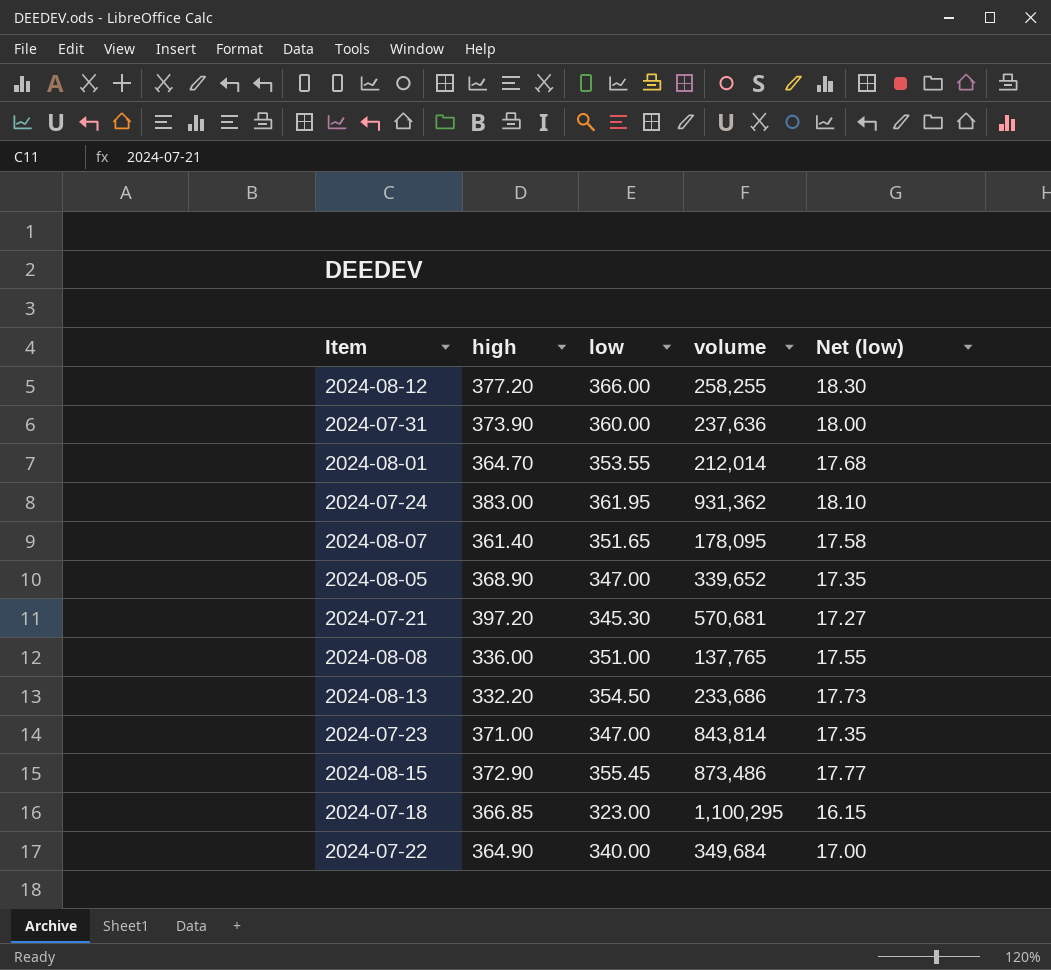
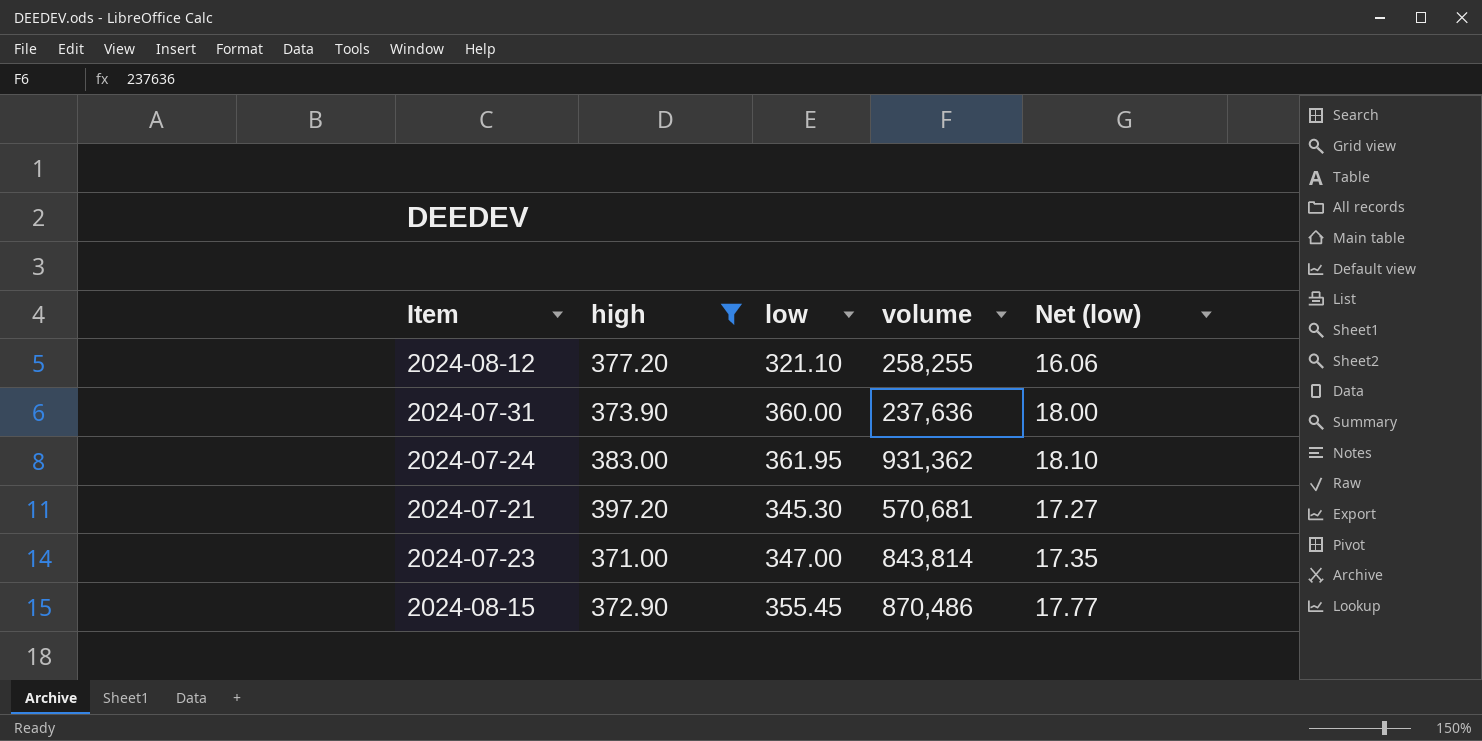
filter: none -> high >= 371.00
2024-08-12 | low: 366.00 -> 321.10
2024-08-12 | Net (low): 18.30 -> 16.06
2024-08-15 | volume: 873,486 -> 870,486

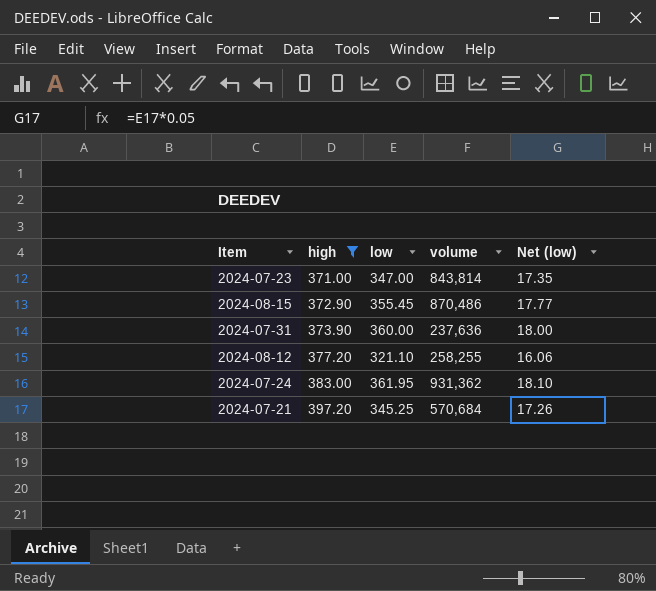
row order: none -> high ascending
2024-07-21 | low: 345.30 -> 345.25
2024-07-21 | volume: 570,681 -> 570,684
2024-07-21 | Net (low): 17.27 -> 17.26

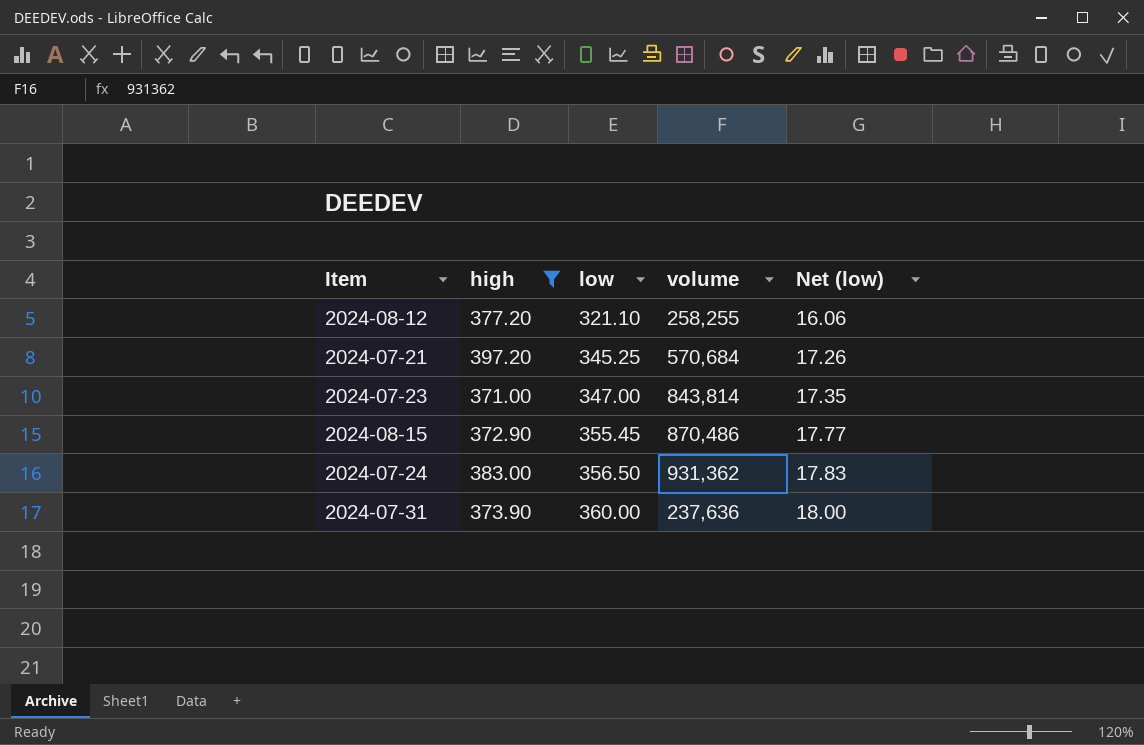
row order: high ascending -> low ascending
2024-07-24 | low: 361.95 -> 356.50
2024-07-24 | Net (low): 18.10 -> 17.83

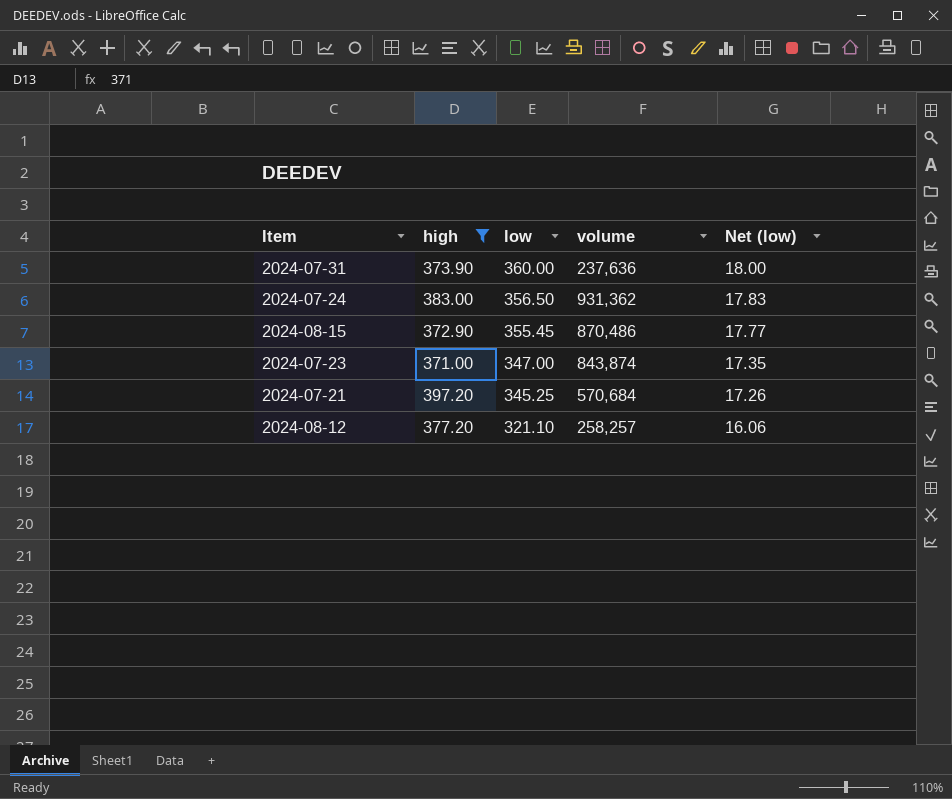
row order: low ascending -> low descending
2024-07-23 | volume: 843,814 -> 843,874
2024-08-12 | volume: 258,255 -> 258,257

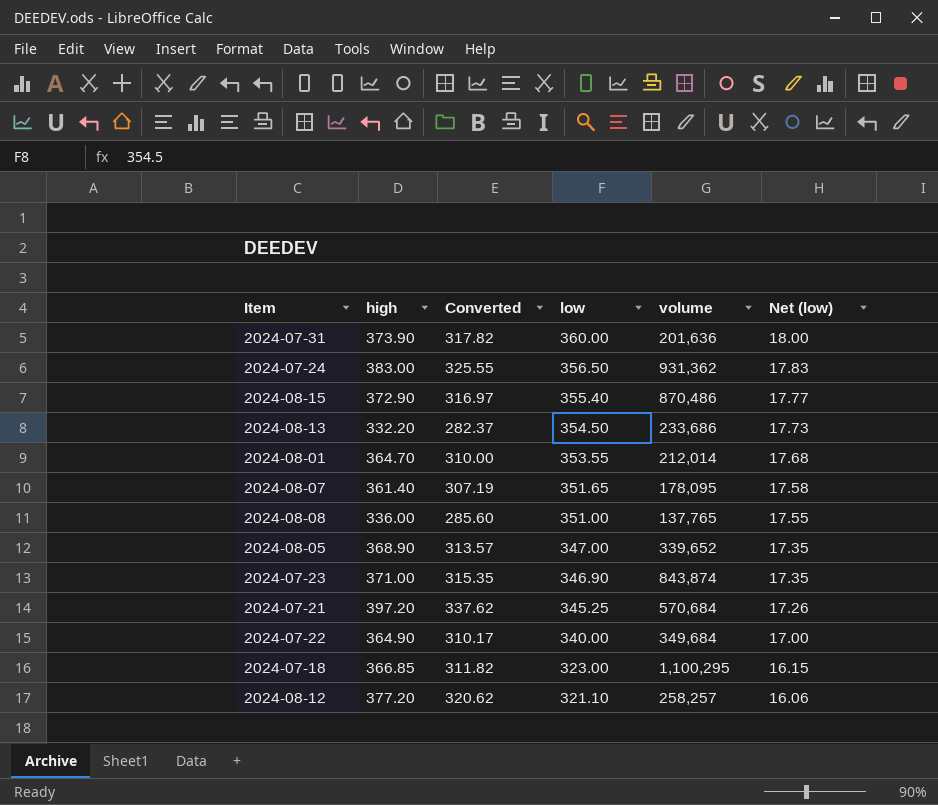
filter: high >= 371.00 -> none
column Converted | formula: none -> [high] * 0.85
2024-07-31 | volume: 237,636 -> 201,636
2024-08-15 | low: 355.45 -> 355.40
2024-07-23 | low: 347.00 -> 346.90

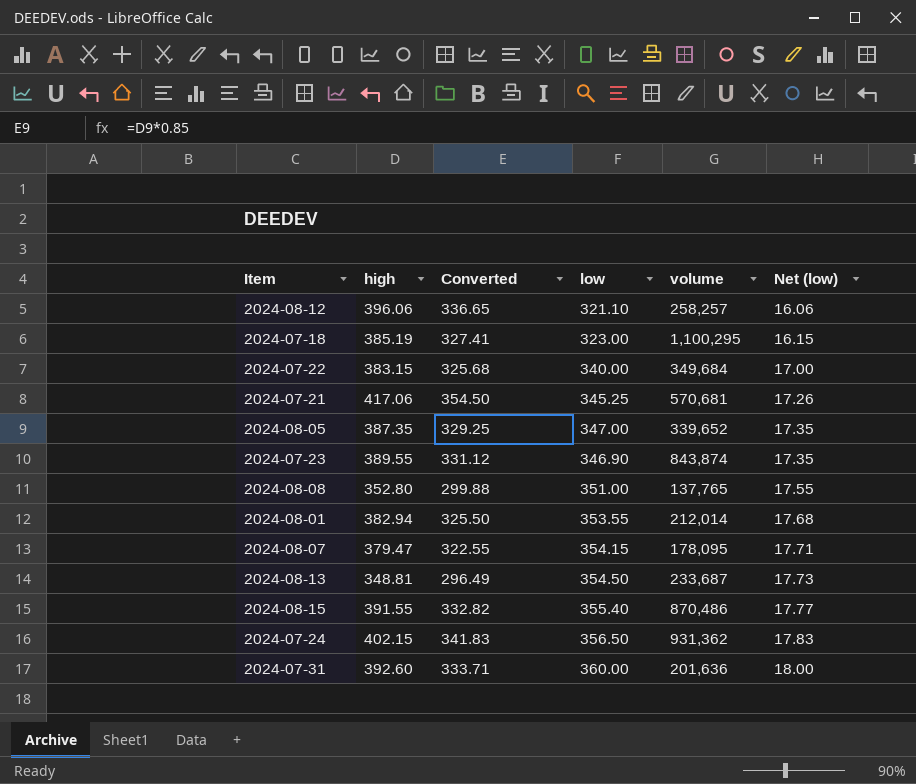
row order: low descending -> Net (low) ascending
2024-08-12 | high: 377.20 -> 396.06
2024-08-12 | Converted: 320.62 -> 336.65
2024-07-18 | high: 366.85 -> 385.19
2024-07-18 | Converted: 311.82 -> 327.41
2024-07-22 | high: 364.90 -> 383.15
2024-07-22 | Converted: 310.17 -> 325.68
2024-07-21 | high: 397.20 -> 417.06
2024-07-21 | Converted: 337.62 -> 354.50
2024-07-21 | volume: 570,684 -> 570,681
2024-08-05 | high: 368.90 -> 387.35
2024-08-05 | Converted: 313.57 -> 329.25
2024-07-23 | high: 371.00 -> 389.55
2024-07-23 | Converted: 315.35 -> 331.12
2024-08-08 | high: 336.00 -> 352.80
2024-08-08 | Converted: 285.60 -> 299.88
2024-08-01 | high: 364.70 -> 382.94
2024-08-01 | Converted: 310.00 -> 325.50
2024-08-07 | high: 361.40 -> 379.47
2024-08-07 | Converted: 307.19 -> 322.55
2024-08-07 | low: 351.65 -> 354.15
2024-08-07 | Net (low): 17.58 -> 17.71
2024-08-13 | high: 332.20 -> 348.81
2024-08-13 | Converted: 282.37 -> 296.49
2024-08-13 | volume: 233,686 -> 233,687
2024-08-15 | high: 372.90 -> 391.55
2024-08-15 | Converted: 316.97 -> 332.82
2024-07-24 | high: 383.00 -> 402.15
2024-07-24 | Converted: 325.55 -> 341.83
2024-07-31 | high: 373.90 -> 392.60
2024-07-31 | Converted: 317.82 -> 333.71

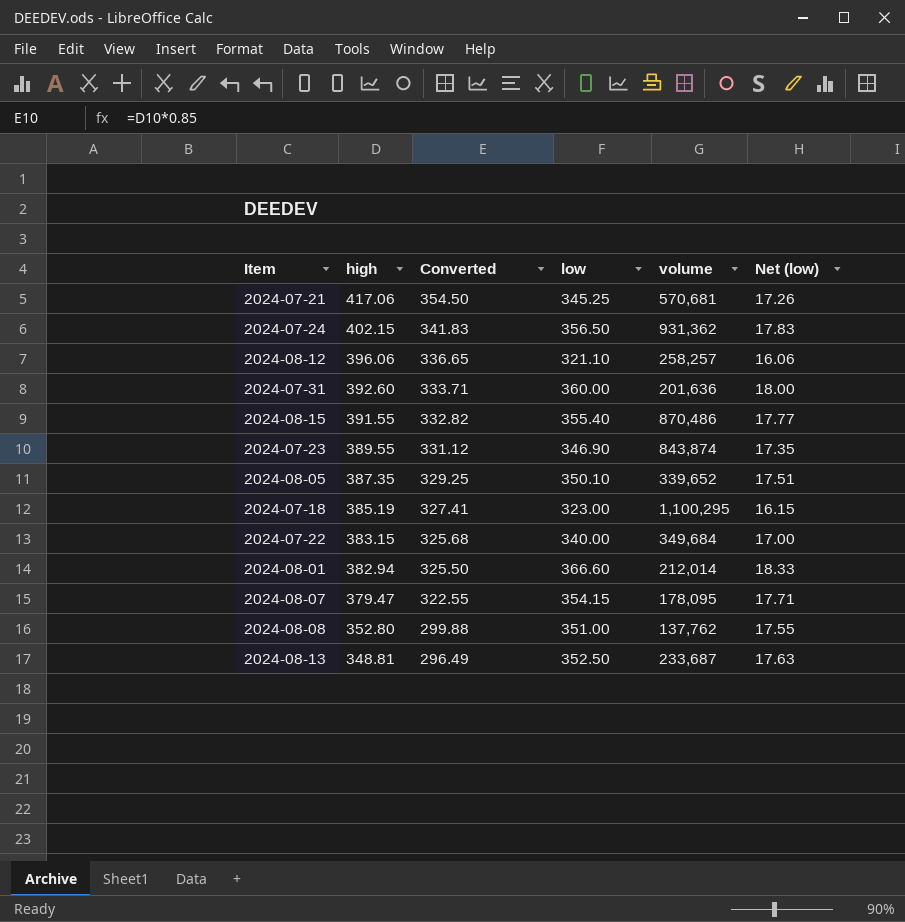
row order: Net (low) ascending -> high descending
2024-08-05 | low: 347.00 -> 350.10
2024-08-05 | Net (low): 17.35 -> 17.51
2024-08-01 | low: 353.55 -> 366.60
2024-08-01 | Net (low): 17.68 -> 18.33
2024-08-08 | volume: 137,765 -> 137,762
2024-08-13 | low: 354.50 -> 352.50
2024-08-13 | Net (low): 17.73 -> 17.63

